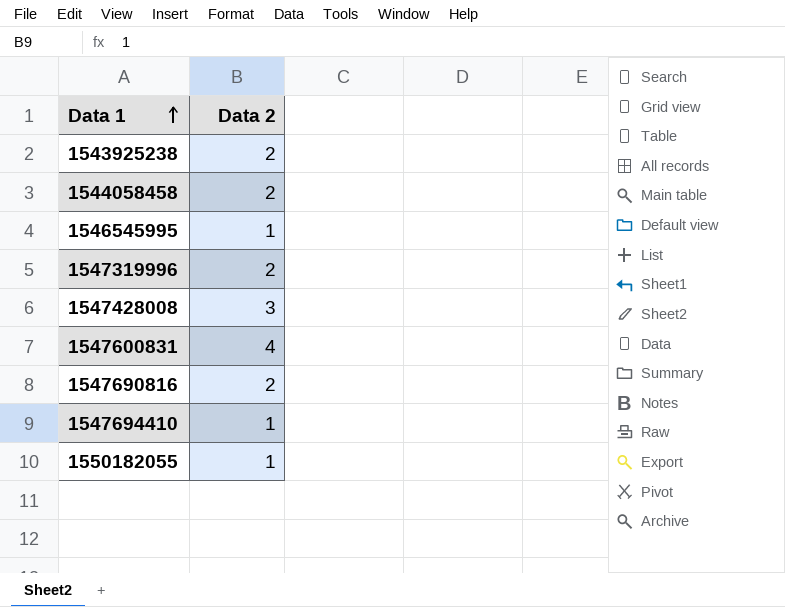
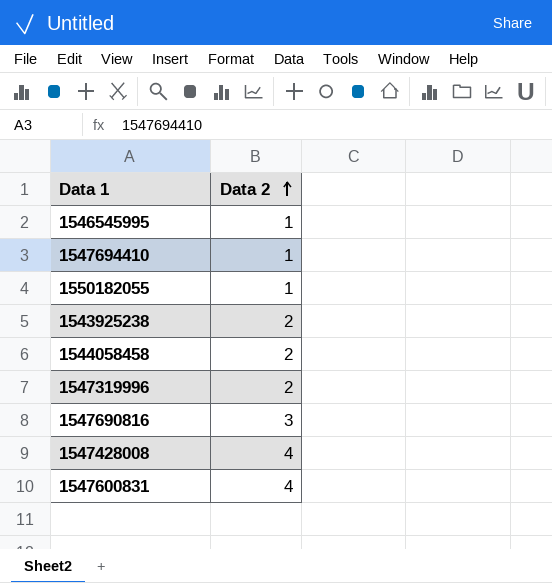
row order: Data 1 ascending -> Data 2 ascending
1547690816 | Data 2: 2 -> 3
1547428008 | Data 2: 3 -> 4

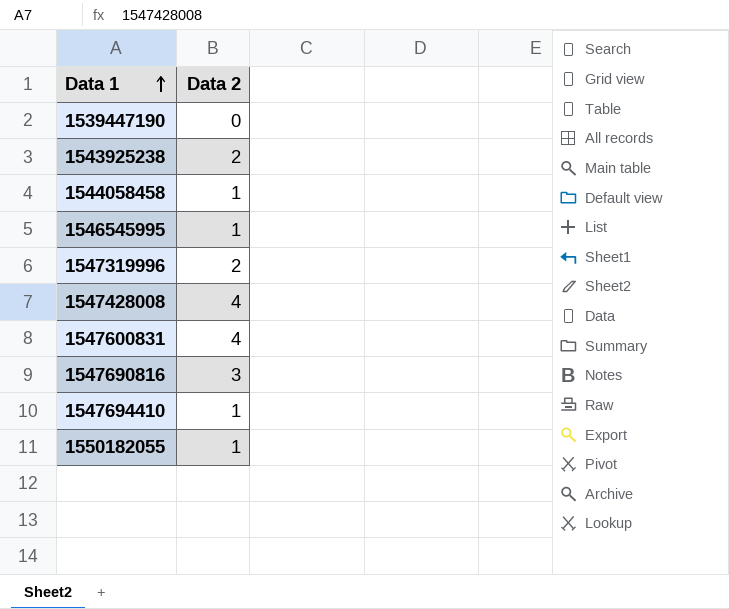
row order: Data 2 ascending -> Data 1 ascending
row 1539447190: none -> 0
1544058458 | Data 2: 2 -> 1

